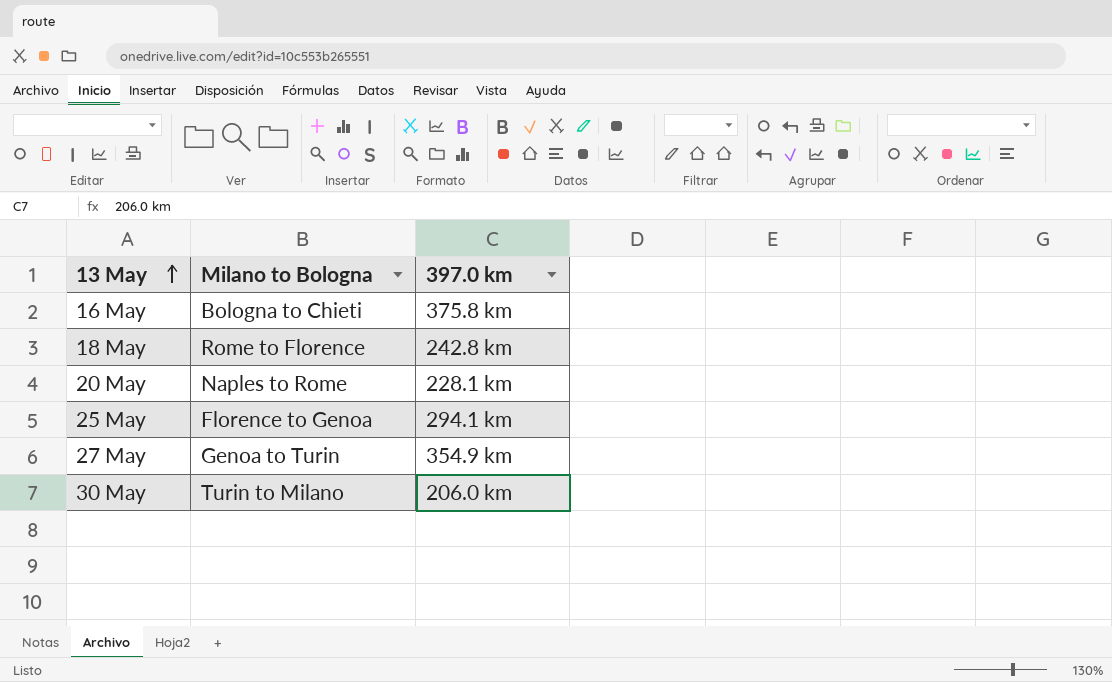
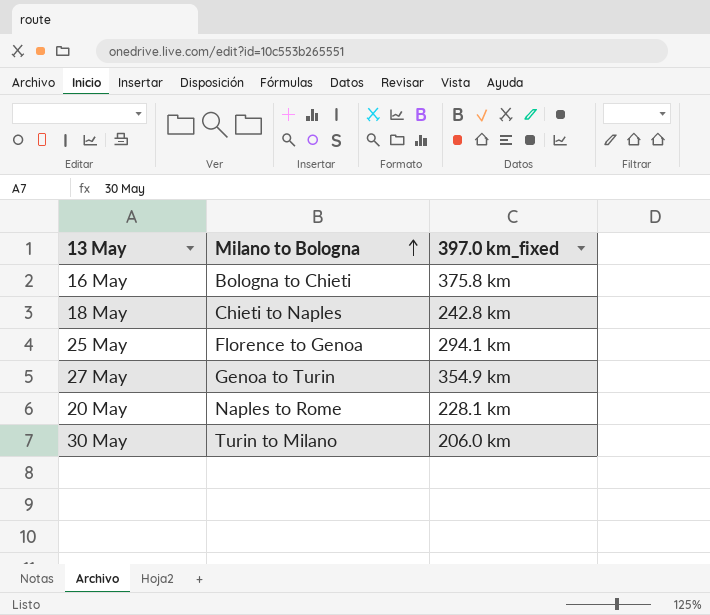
row order: 13 May ascending -> Milano to Bologna ascending
column name: 397.0 km -> 397.0 km_fixed
18 May | Milano to Bologna: Rome to Florence -> Chieti to Naples

